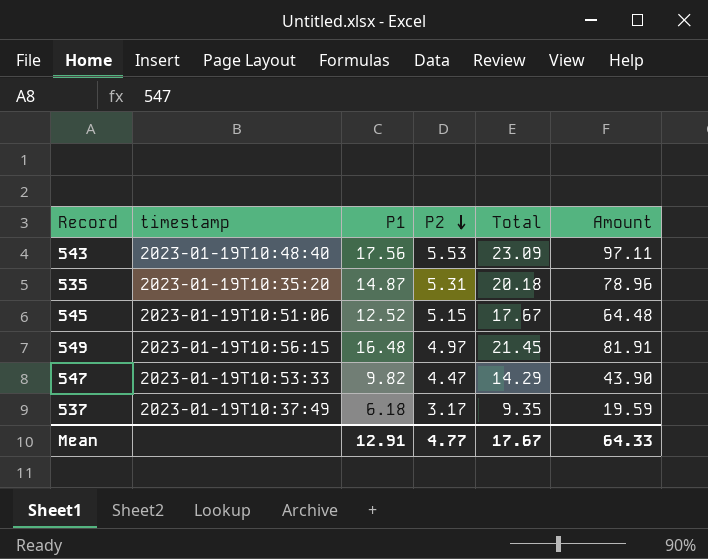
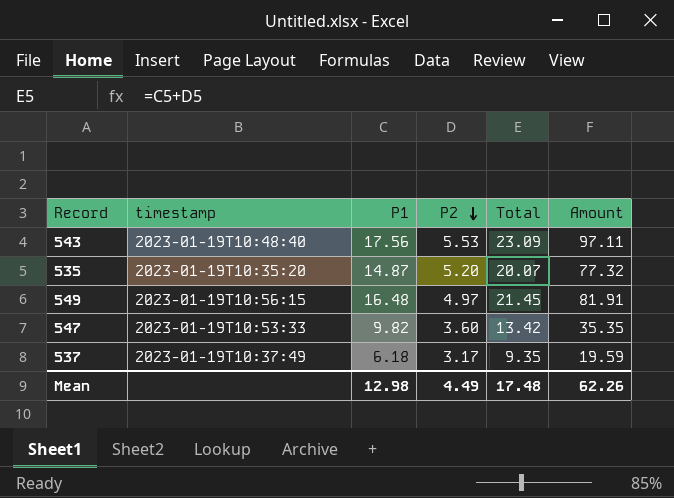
row 545: 2023-01-19T10:51:06 | 12.52 | 5.15 | 17.67 | 64.48 -> none
535 | P2: 5.31 -> 5.20
535 | Total: 20.18 -> 20.07
535 | Amount: 78.96 -> 77.32
547 | P2: 4.47 -> 3.60
547 | Total: 14.29 -> 13.42
547 | Amount: 43.90 -> 35.35
Mean | P1: 12.91 -> 12.98
Mean | P2: 4.77 -> 4.49
Mean | Total: 17.67 -> 17.48
Mean | Amount: 64.33 -> 62.26

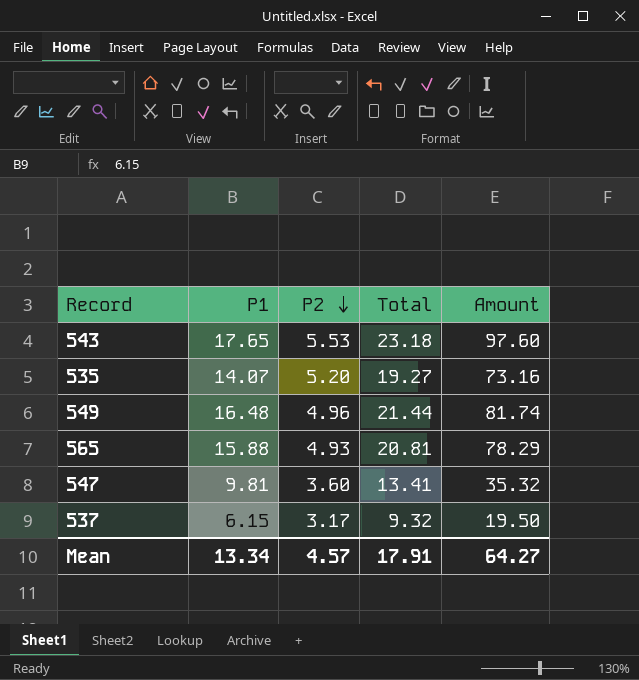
column timestamp | position: 2 -> none
543 | P1: 17.56 -> 17.65
543 | Total: 23.09 -> 23.18
543 | Amount: 97.11 -> 97.60
535 | P1: 14.87 -> 14.07
535 | Total: 20.07 -> 19.27
535 | Amount: 77.32 -> 73.16
549 | P2: 4.97 -> 4.96
549 | Total: 21.45 -> 21.44
549 | Amount: 81.91 -> 81.74
row 565: none -> 15.88 | 4.93 | 20.81 | 78.29
547 | P1: 9.82 -> 9.81
547 | Total: 13.42 -> 13.41
547 | Amount: 35.35 -> 35.32
537 | P1: 6.18 -> 6.15
537 | Total: 9.35 -> 9.32
537 | Amount: 19.59 -> 19.50
Mean | P1: 12.98 -> 13.34
Mean | P2: 4.49 -> 4.57
Mean | Total: 17.48 -> 17.91
Mean | Amount: 62.26 -> 64.27

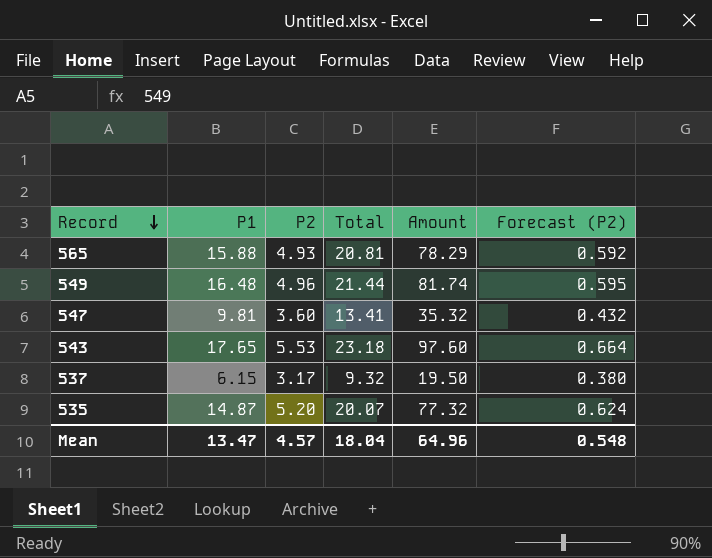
row order: P2 descending -> Record descending
column Forecast (P2) | formula: none -> [P2] * 0.12
535 | P1: 14.07 -> 14.87
535 | Total: 19.27 -> 20.07
535 | Amount: 73.16 -> 77.32
Mean | P1: 13.34 -> 13.47
Mean | Total: 17.91 -> 18.04
Mean | Amount: 64.27 -> 64.96

